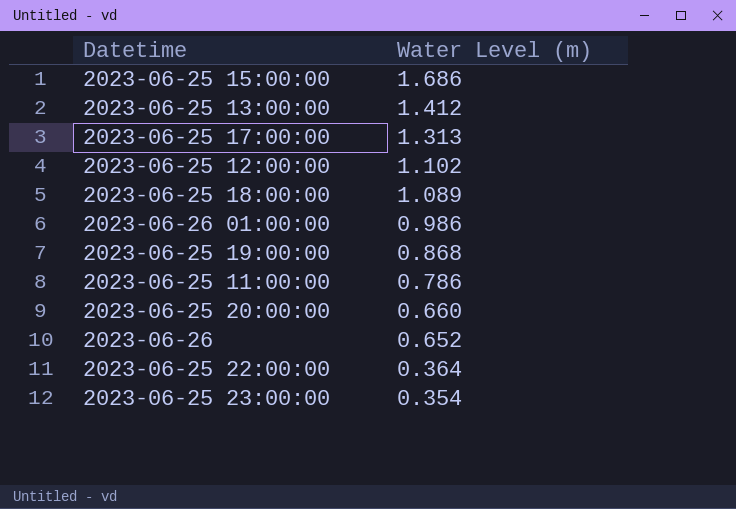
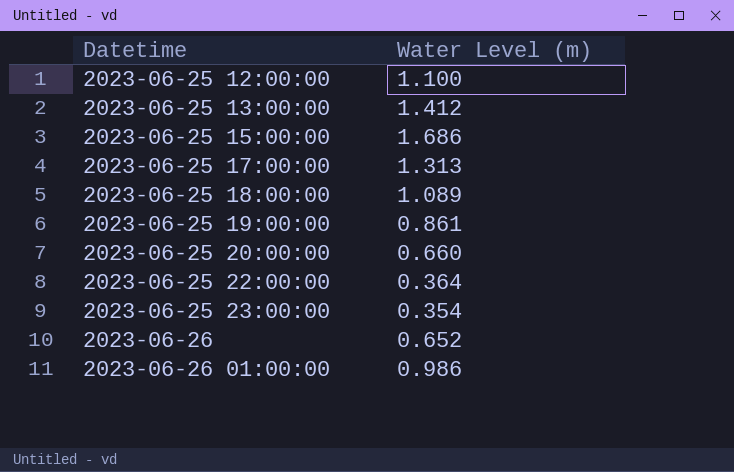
row order: Water Level (m) descending -> Datetime ascending
row 2023-06-25 11:00:00: 0.786 -> none
2023-06-25 12:00:00 | Water Level (m): 1.102 -> 1.100
2023-06-25 19:00:00 | Water Level (m): 0.868 -> 0.861

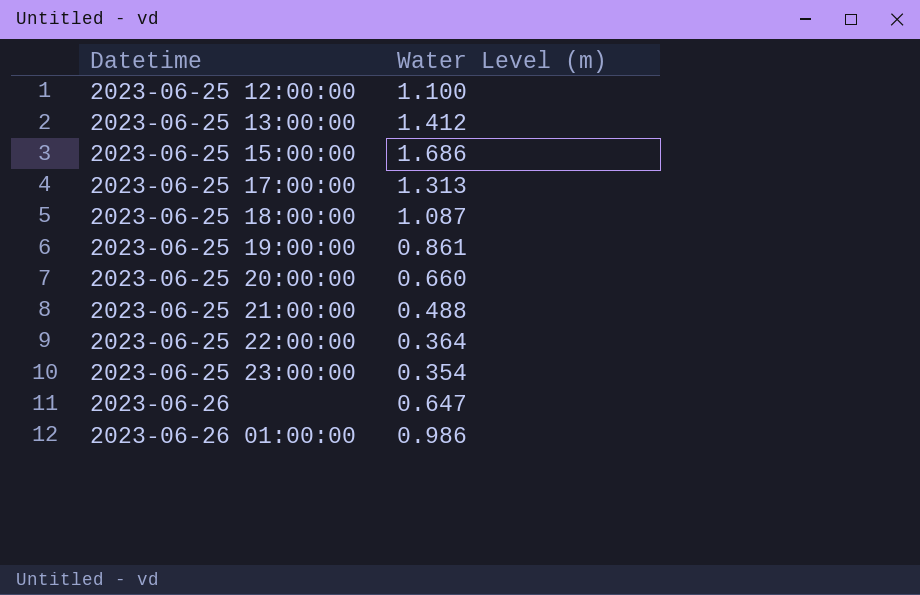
2023-06-25 18:00:00 | Water Level (m): 1.089 -> 1.087
row 2023-06-25 21:00:00: none -> 0.488
2023-06-26 | Water Level (m): 0.652 -> 0.647

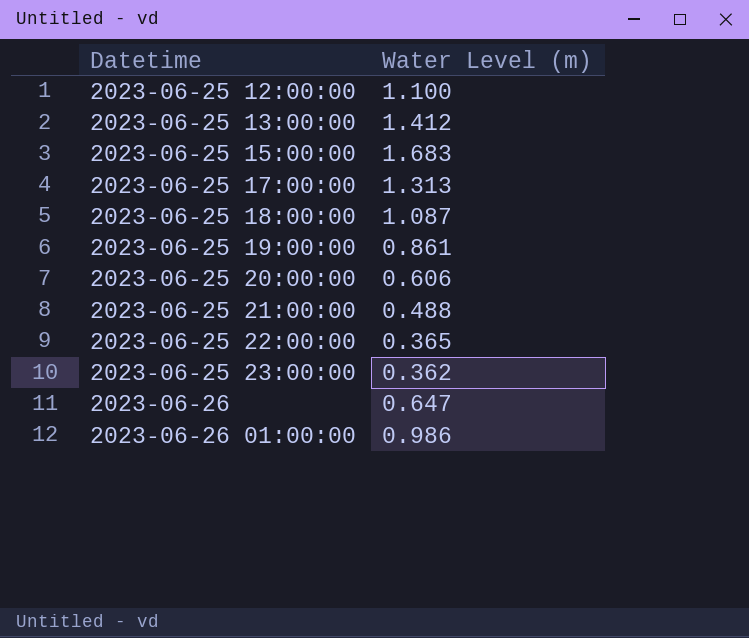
2023-06-25 15:00:00 | Water Level (m): 1.686 -> 1.683
2023-06-25 20:00:00 | Water Level (m): 0.660 -> 0.606
2023-06-25 22:00:00 | Water Level (m): 0.364 -> 0.365
2023-06-25 23:00:00 | Water Level (m): 0.354 -> 0.362

